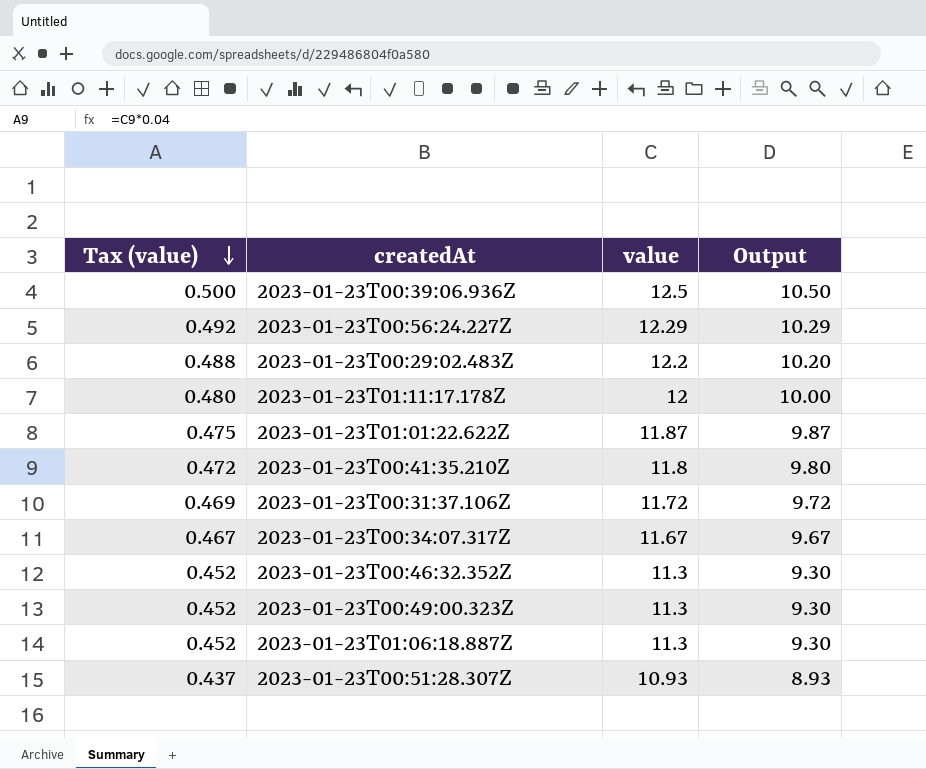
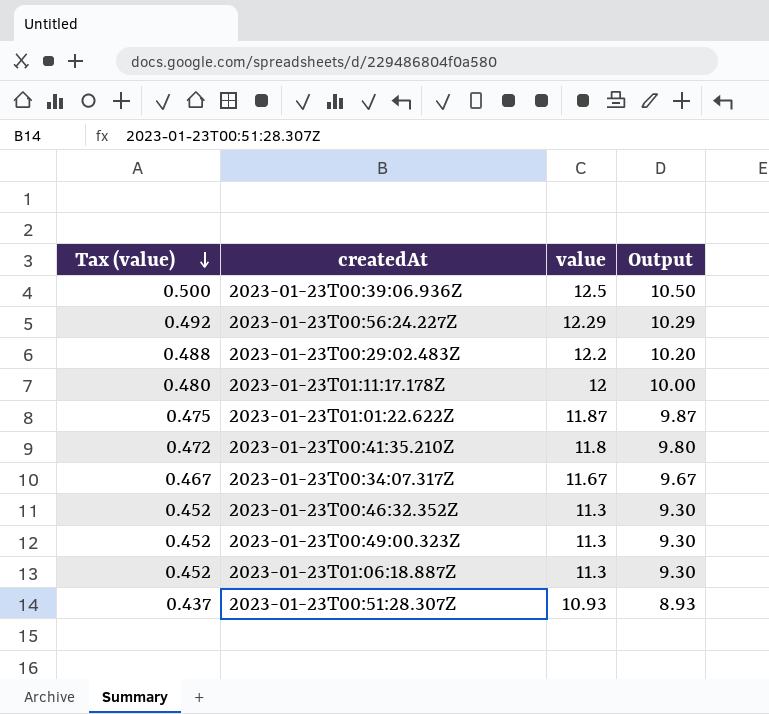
row 2023-01-23T00:31:37.106Z: 0.469 | 11.72 | 9.72 -> none

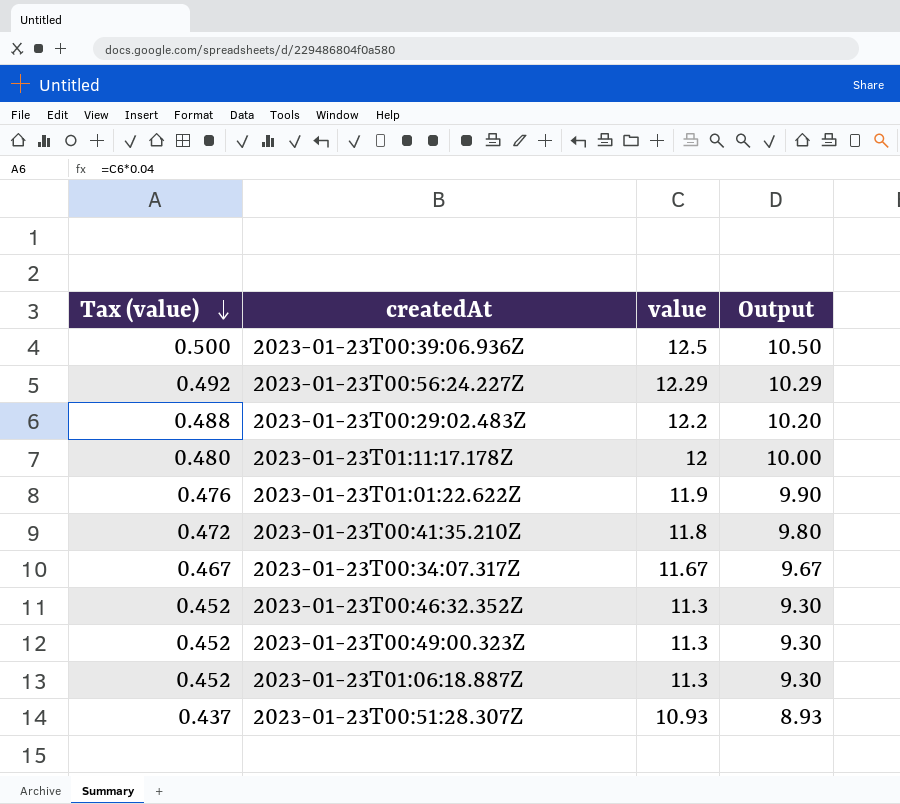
2023-01-23T01:01:22.622Z | Tax (value): 0.475 -> 0.476
2023-01-23T01:01:22.622Z | value: 11.87 -> 11.9
2023-01-23T01:01:22.622Z | Output: 9.87 -> 9.90

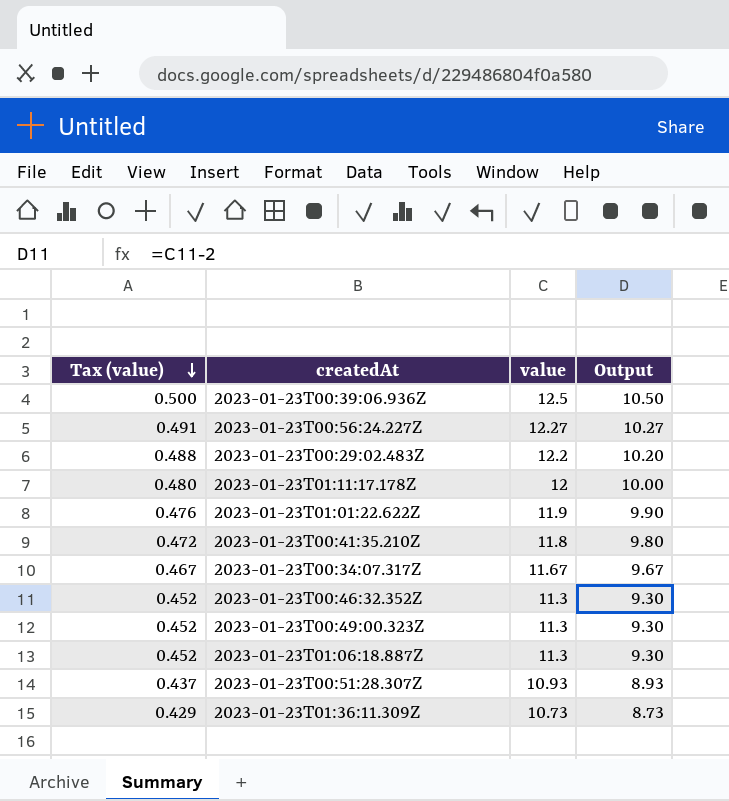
2023-01-23T00:56:24.227Z | Tax (value): 0.492 -> 0.491
2023-01-23T00:56:24.227Z | value: 12.29 -> 12.27
2023-01-23T00:56:24.227Z | Output: 10.29 -> 10.27
row 2023-01-23T01:36:11.309Z: none -> 0.429 | 10.73 | 8.73

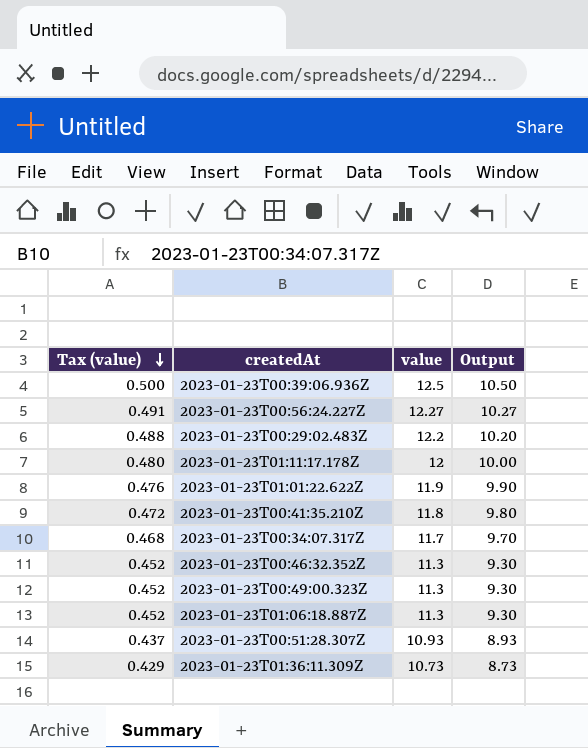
2023-01-23T00:34:07.317Z | Tax (value): 0.467 -> 0.468
2023-01-23T00:34:07.317Z | value: 11.67 -> 11.7
2023-01-23T00:34:07.317Z | Output: 9.67 -> 9.70

